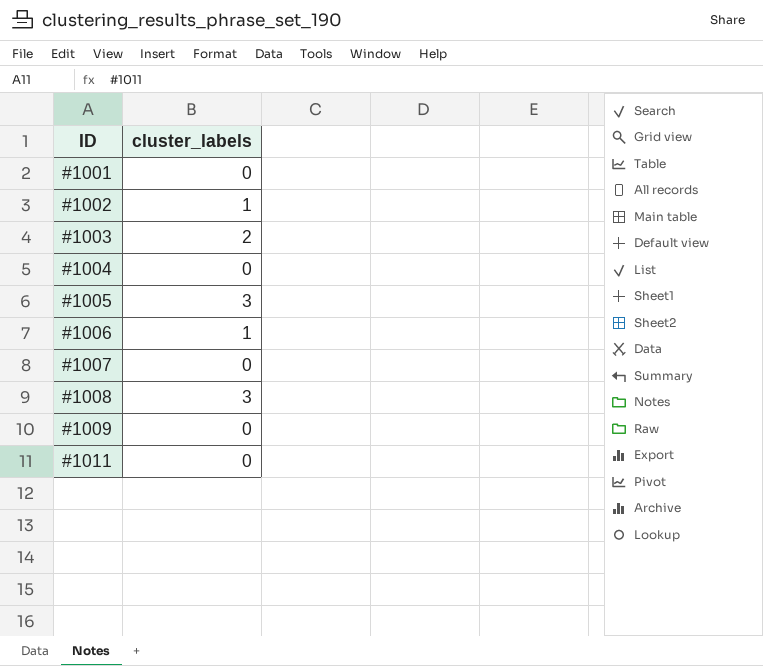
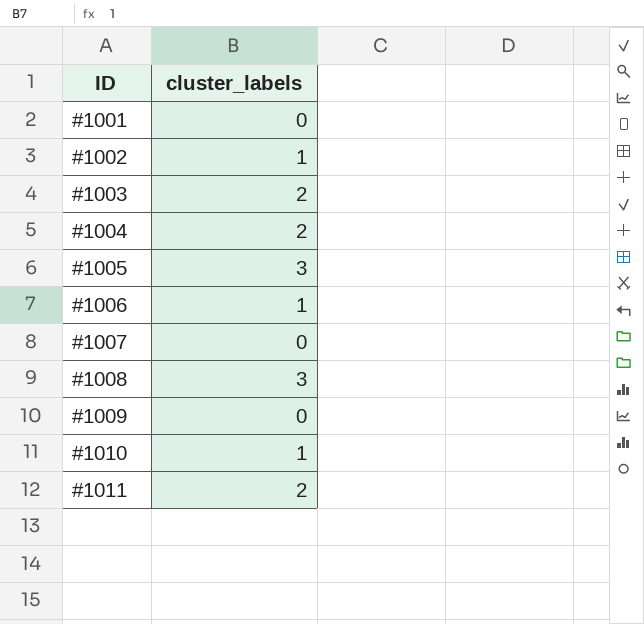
#1004 | cluster_labels: 0 -> 2
row #1010: none -> 1
#1011 | cluster_labels: 0 -> 2

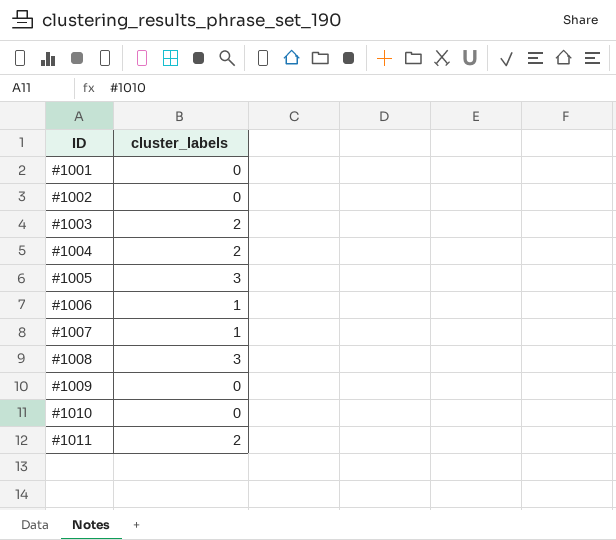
#1002 | cluster_labels: 1 -> 0
#1007 | cluster_labels: 0 -> 1
#1010 | cluster_labels: 1 -> 0

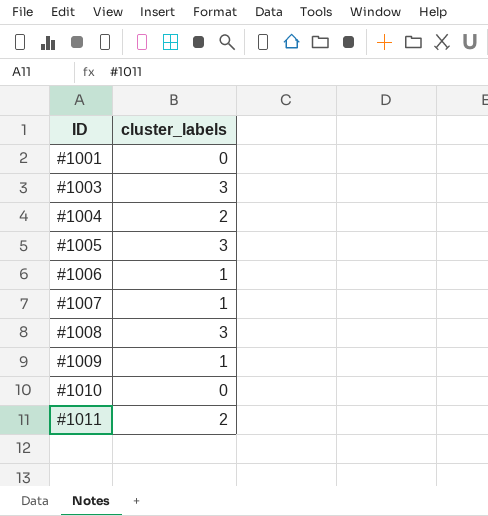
row #1002: 0 -> none
#1003 | cluster_labels: 2 -> 3
#1009 | cluster_labels: 0 -> 1

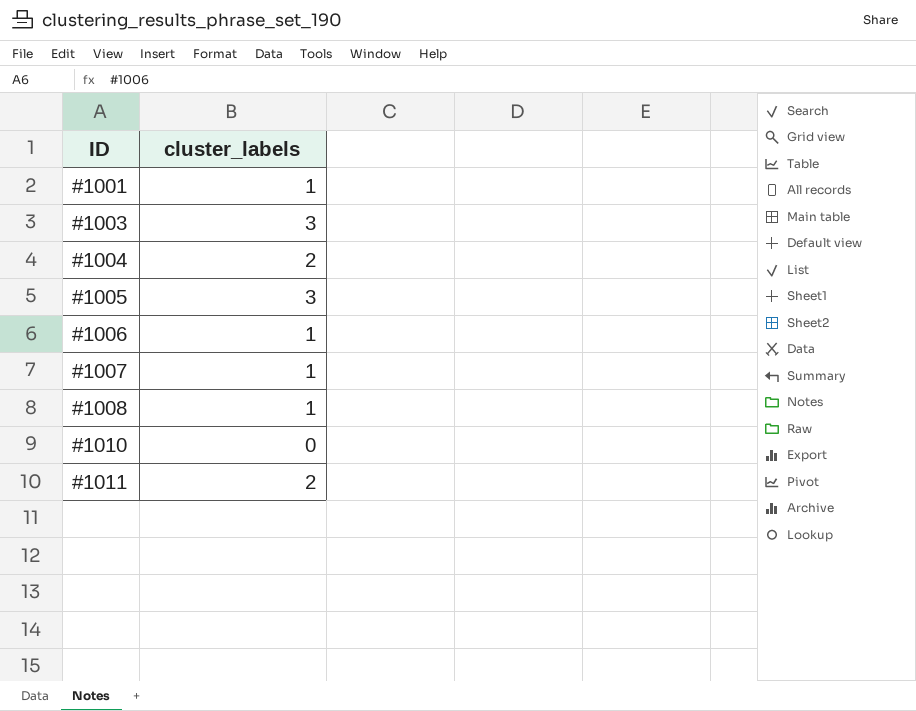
row #1009: 1 -> none
#1001 | cluster_labels: 0 -> 1
#1008 | cluster_labels: 3 -> 1

